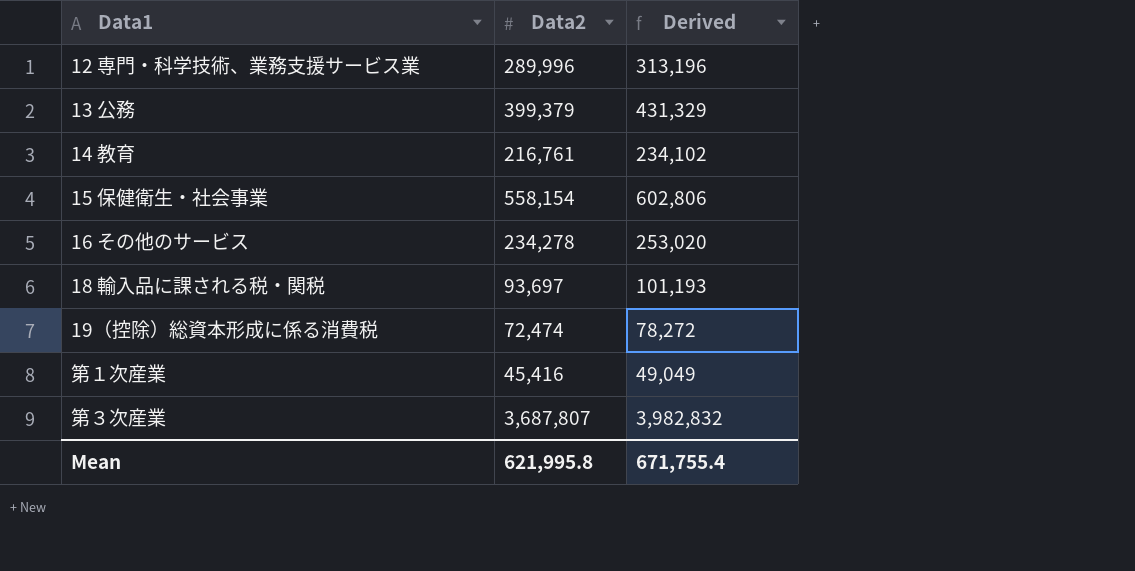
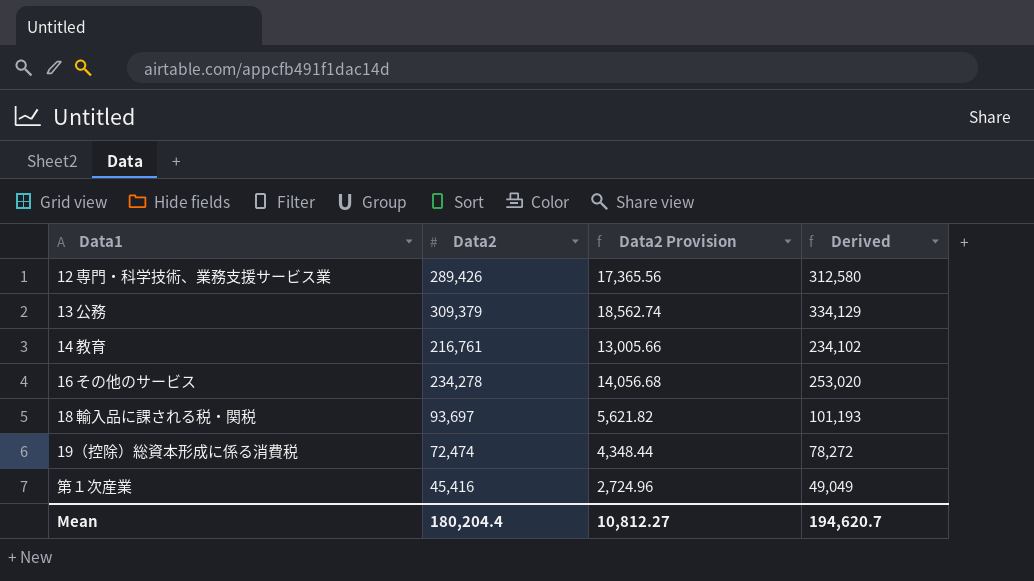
column Data2 Provision | formula: none -> [Data2] * 0.06
row 15 保健衛生・社会事業: 558,154 | 602,806 -> none
row 第３次産業: 3,687,807 | 3,982,832 -> none
12 専門・科学技術、業務支援サービス業 | Data2: 289,996 -> 289,426
12 専門・科学技術、業務支援サービス業 | Derived: 313,196 -> 312,580
13 公務 | Data2: 399,379 -> 309,379
13 公務 | Derived: 431,329 -> 334,129
Mean | Data2: 621,995.8 -> 180,204.4
Mean | Derived: 671,755.4 -> 194,620.7

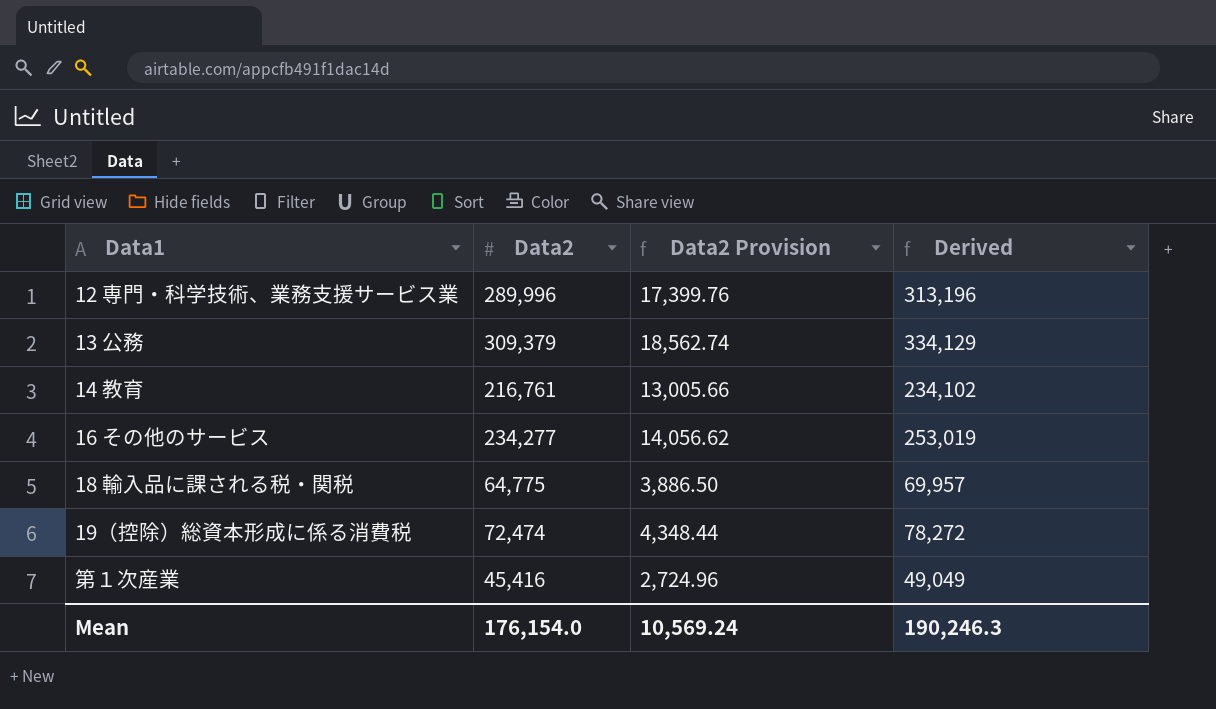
12 専門・科学技術、業務支援サービス業 | Data2: 289,426 -> 289,996
12 専門・科学技術、業務支援サービス業 | Data2 Provision: 17,365.56 -> 17,399.76
12 専門・科学技術、業務支援サービス業 | Derived: 312,580 -> 313,196
16 その他のサービス | Data2: 234,278 -> 234,277
16 その他のサービス | Data2 Provision: 14,056.68 -> 14,056.62
16 その他のサービス | Derived: 253,020 -> 253,019
18 輸入品に課される税・関税 | Data2: 93,697 -> 64,775
18 輸入品に課される税・関税 | Data2 Provision: 5,621.82 -> 3,886.50
18 輸入品に課される税・関税 | Derived: 101,193 -> 69,957
Mean | Data2: 180,204.4 -> 176,154.0
Mean | Data2 Provision: 10,812.27 -> 10,569.24
Mean | Derived: 194,620.7 -> 190,246.3

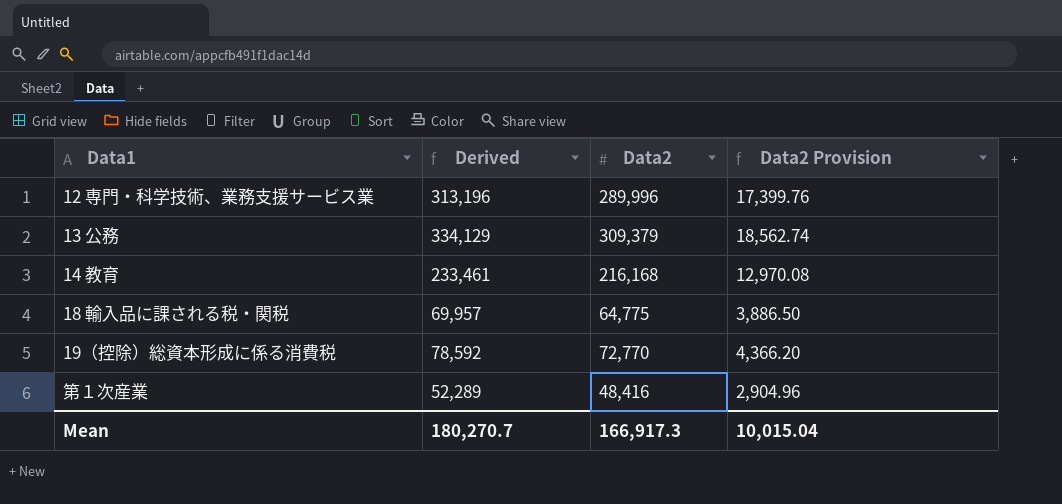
column Derived | position: 4 -> 2
row 16 その他のサービス: 234,277 | 14,056.62 | 253,019 -> none
14 教育 | Derived: 234,102 -> 233,461
14 教育 | Data2: 216,761 -> 216,168
14 教育 | Data2 Provision: 13,005.66 -> 12,970.08
19（控除）総資本形成に係る消費税 | Derived: 78,272 -> 78,592
19（控除）総資本形成に係る消費税 | Data2: 72,474 -> 72,770
19（控除）総資本形成に係る消費税 | Data2 Provision: 4,348.44 -> 4,366.20
第１次産業 | Derived: 49,049 -> 52,289
第１次産業 | Data2: 45,416 -> 48,416
第１次産業 | Data2 Provision: 2,724.96 -> 2,904.96
Mean | Derived: 190,246.3 -> 180,270.7
Mean | Data2: 176,154.0 -> 166,917.3
Mean | Data2 Provision: 10,569.24 -> 10,015.04

